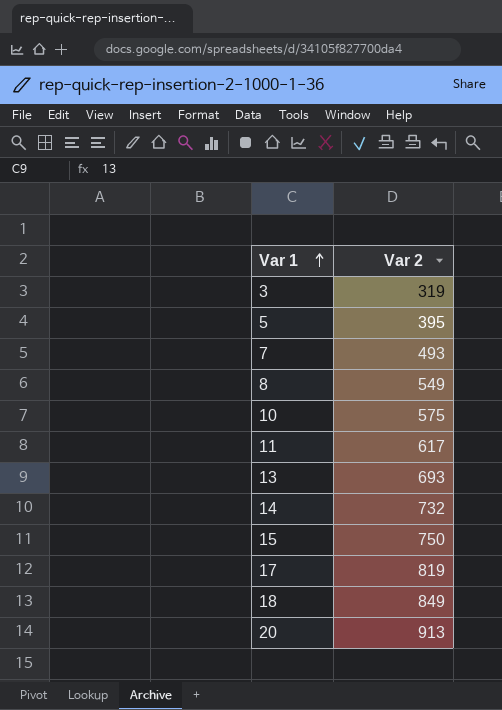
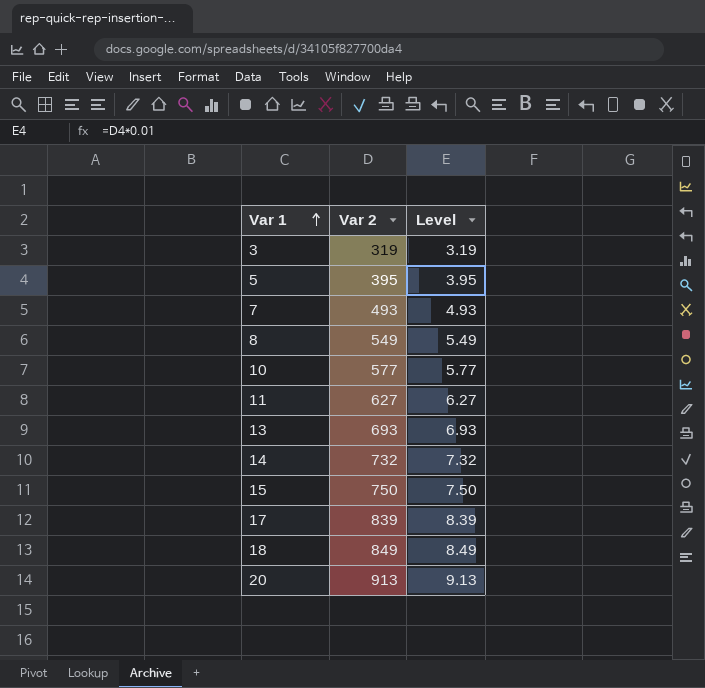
column Level | formula: none -> [Var 2] * 0.01
10 | Var 2: 575 -> 577
11 | Var 2: 617 -> 627
17 | Var 2: 819 -> 839

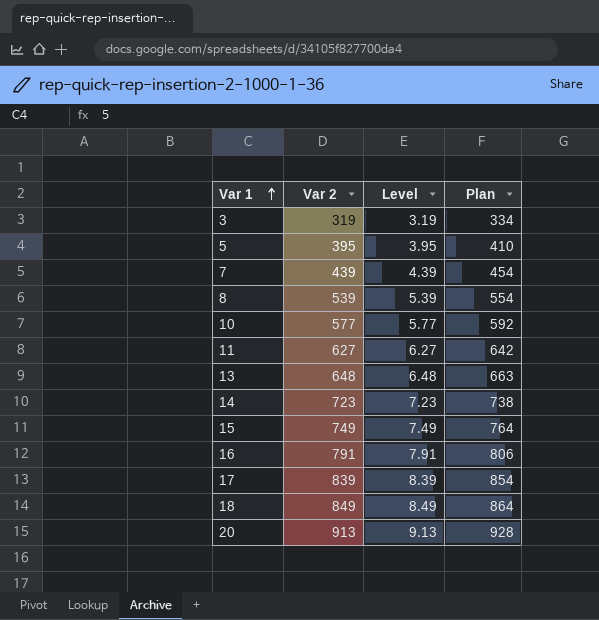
column Plan | formula: none -> [Var 2] + 15
7 | Var 2: 493 -> 439
7 | Level: 4.93 -> 4.39
8 | Var 2: 549 -> 539
8 | Level: 5.49 -> 5.39
13 | Var 2: 693 -> 648
13 | Level: 6.93 -> 6.48
14 | Var 2: 732 -> 723
14 | Level: 7.32 -> 7.23
15 | Var 2: 750 -> 749
15 | Level: 7.50 -> 7.49
row 16: none -> 791 | 7.91 | 806

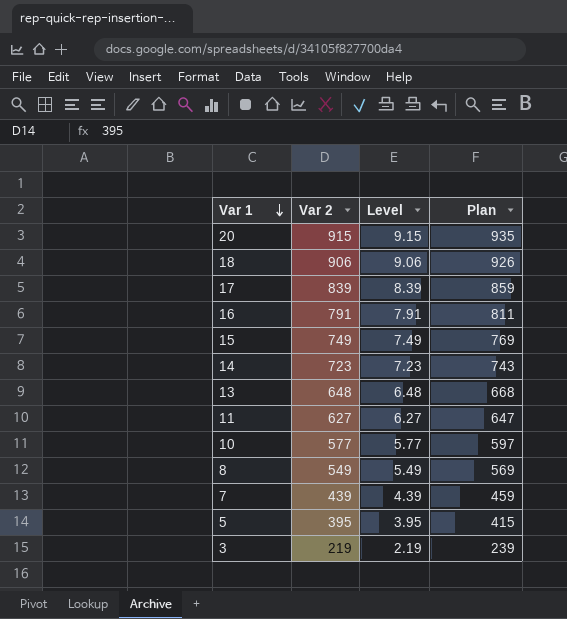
row order: Var 1 ascending -> Var 1 descending
column Plan | formula: [Var 2] + 15 -> [Var 2] + 20
20 | Var 2: 913 -> 915
20 | Level: 9.13 -> 9.15
18 | Var 2: 849 -> 906
18 | Level: 8.49 -> 9.06
8 | Var 2: 539 -> 549
8 | Level: 5.39 -> 5.49
3 | Var 2: 319 -> 219
3 | Level: 3.19 -> 2.19

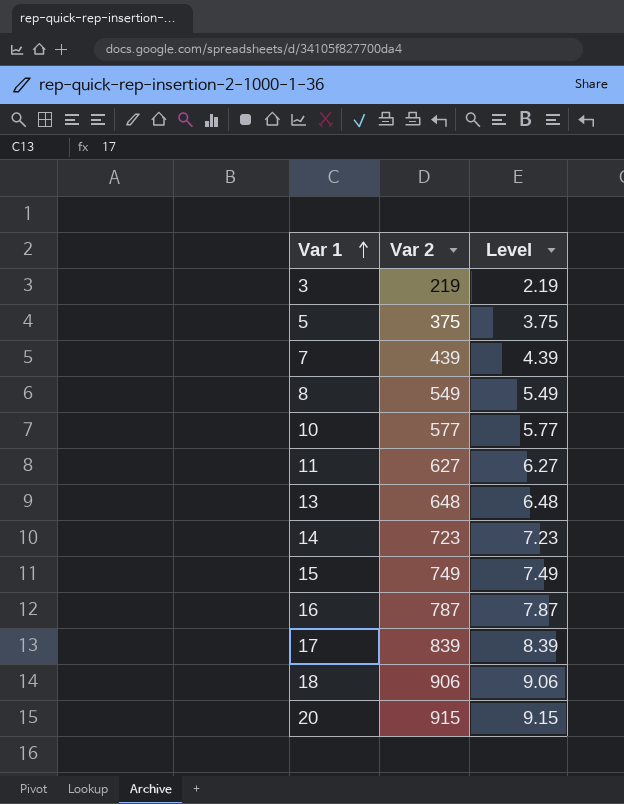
row order: Var 1 descending -> Var 1 ascending
column Plan | formula: [Var 2] + 20 -> none
5 | Var 2: 395 -> 375
5 | Level: 3.95 -> 3.75
16 | Var 2: 791 -> 787
16 | Level: 7.91 -> 7.87

